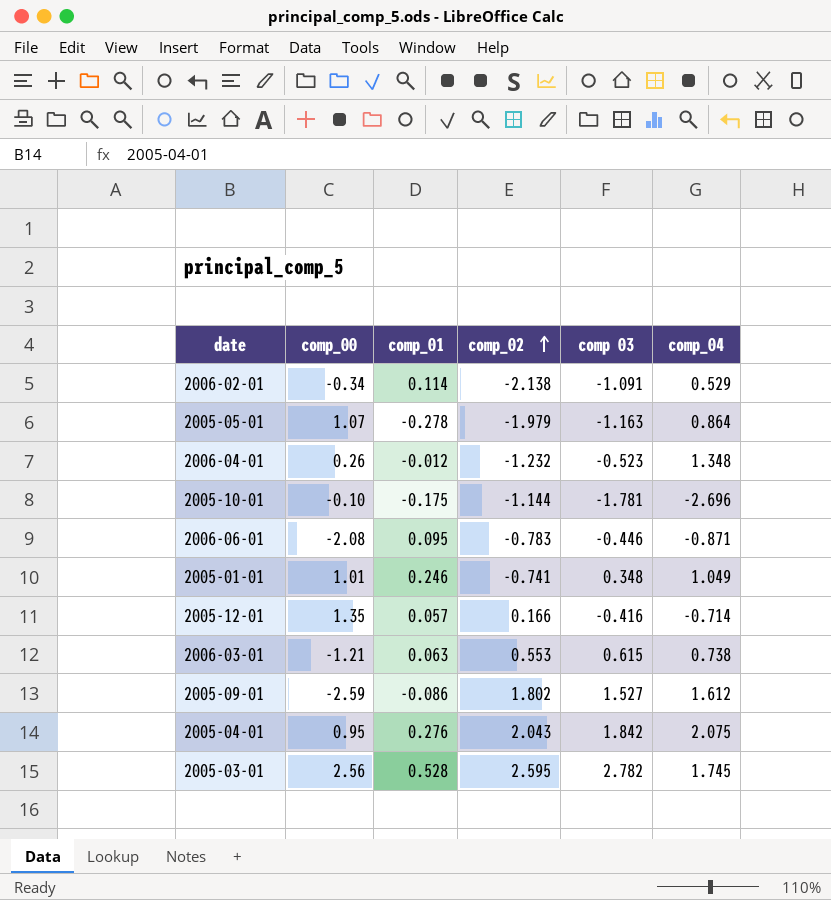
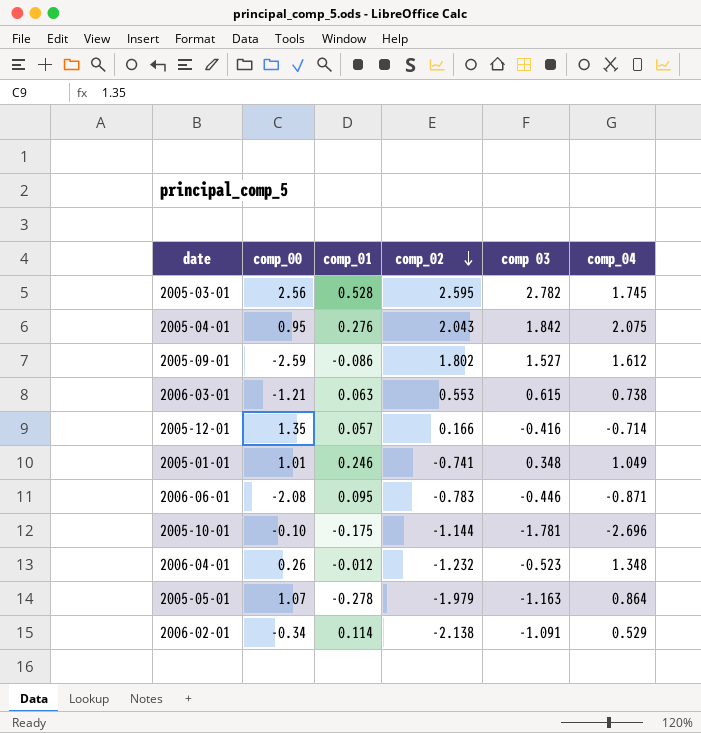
row order: comp_02 ascending -> comp_02 descending

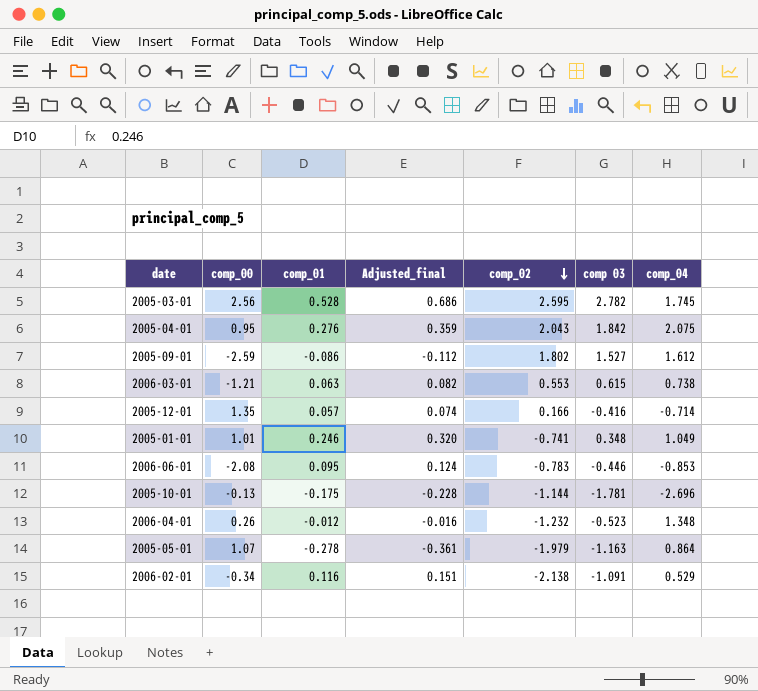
column Adjusted_final | formula: none -> [comp_01] * 1.3
2006-06-01 | comp_04: -0.871 -> -0.853
2005-10-01 | comp_00: -0.10 -> -0.13
2006-02-01 | comp_01: 0.114 -> 0.116

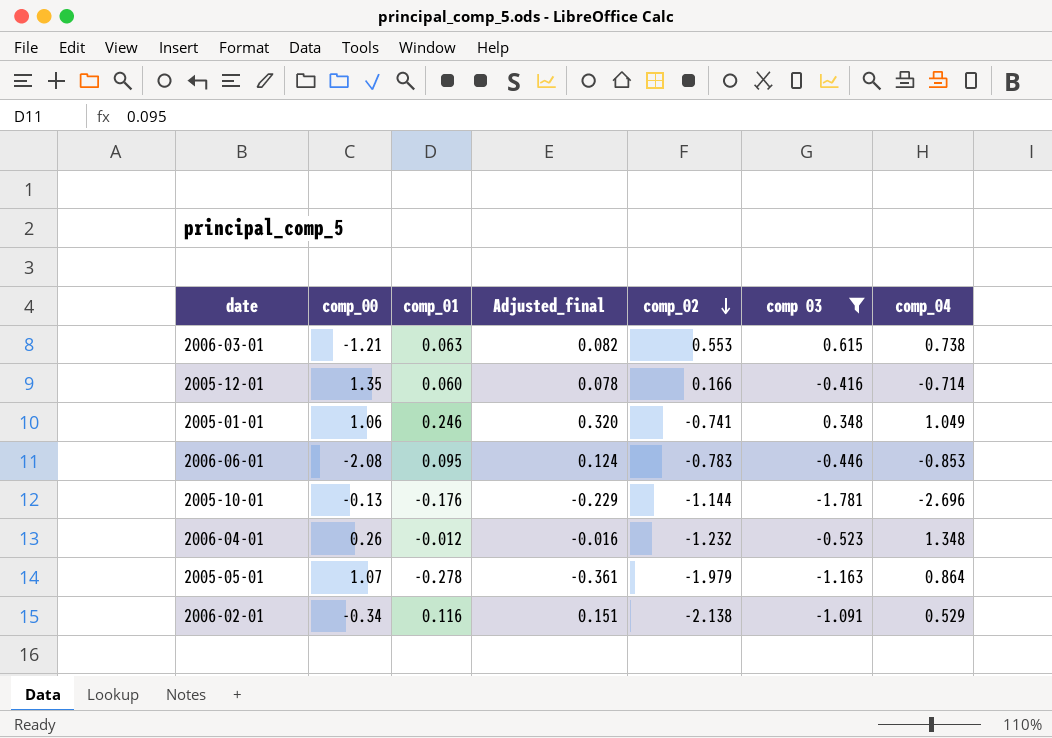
filter: none -> comp 03 <= 0.615
2005-12-01 | comp_01: 0.057 -> 0.060
2005-12-01 | Adjusted_final: 0.074 -> 0.078
2005-01-01 | comp_00: 1.01 -> 1.06
2005-10-01 | comp_01: -0.175 -> -0.176
2005-10-01 | Adjusted_final: -0.228 -> -0.229

